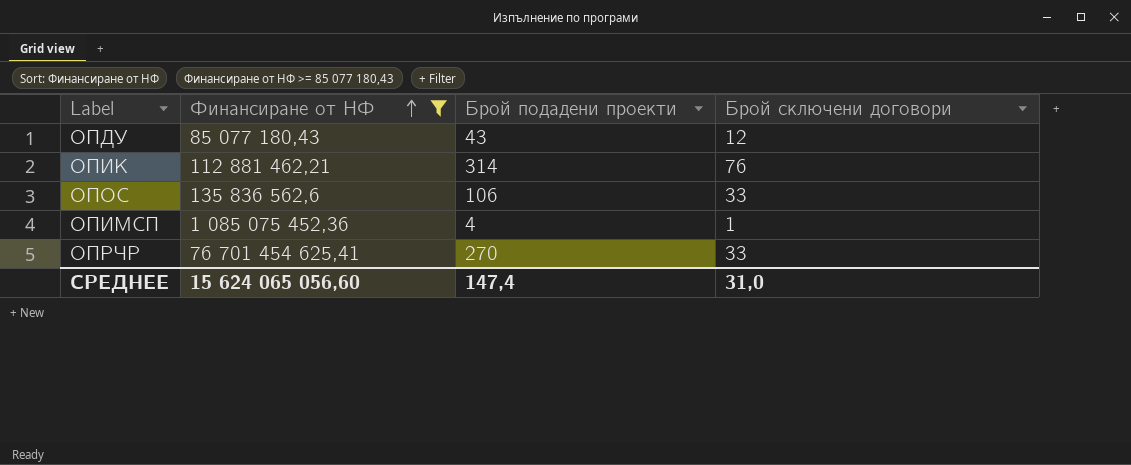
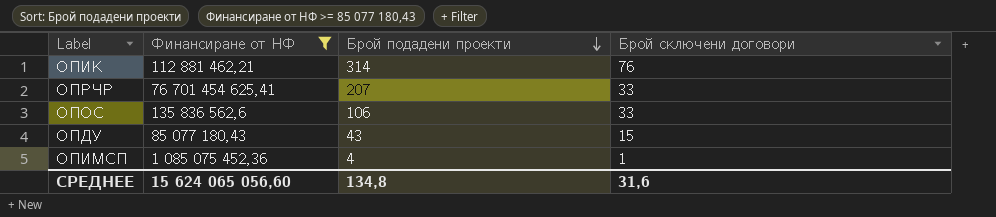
row order: Финансиране от НФ ascending -> Брой подадени проекти descending
ОПРЧР | Брой подадени проекти: 270 -> 207
ОПДУ | Брой сключени договори: 12 -> 15
СРЕДНЕЕ | Брой подадени проекти: 147,4 -> 134,8
СРЕДНЕЕ | Брой сключени договори: 31,0 -> 31,6

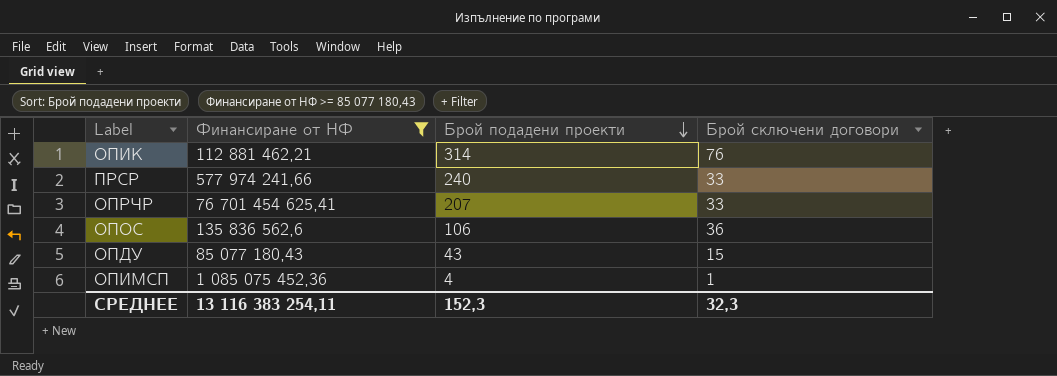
row ПРСР: none -> 577 974 241,66 | 240 | 33
ОПОС | Брой сключени договори: 33 -> 36
СРЕДНЕЕ | Финансиране от НФ: 15 624 065 056,60 -> 13 116 383 254,11
СРЕДНЕЕ | Брой подадени проекти: 134,8 -> 152,3
СРЕДНЕЕ | Брой сключени договори: 31,6 -> 32,3

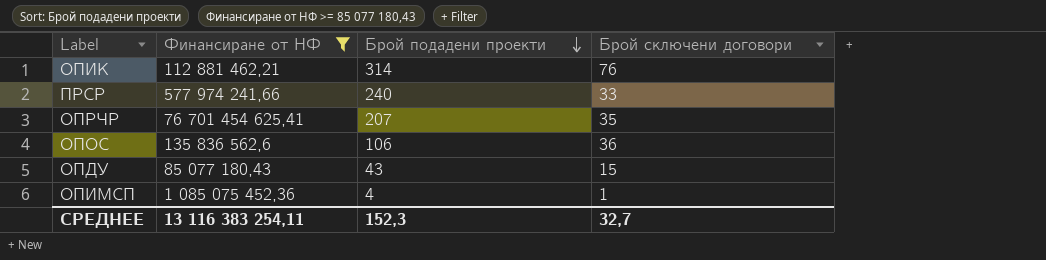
ОПРЧР | Брой сключени договори: 33 -> 35
СРЕДНЕЕ | Брой сключени договори: 32,3 -> 32,7

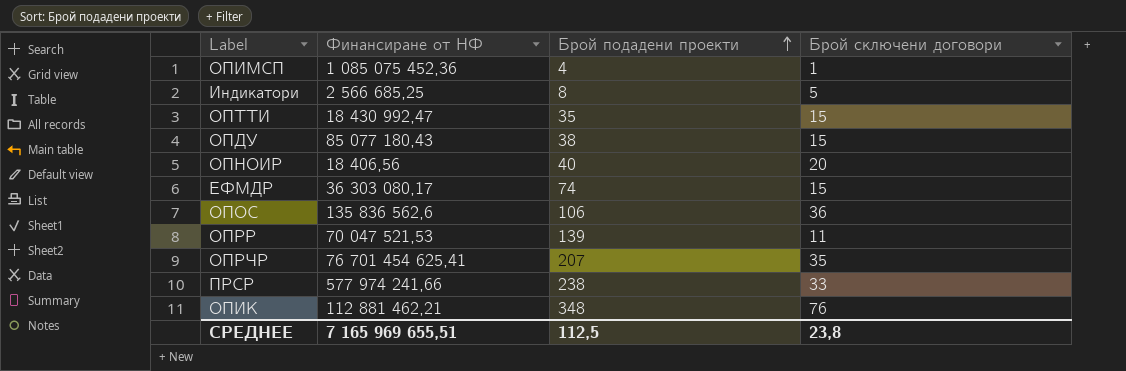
filter: Финансиране от НФ >= 85 077 180,43 -> none
row order: Брой подадени проекти descending -> Брой подадени проекти ascending
ОПДУ | Брой подадени проекти: 43 -> 38
ПРСР | Брой подадени проекти: 240 -> 238
ОПИК | Брой подадени проекти: 314 -> 348
СРЕДНЕЕ | Финансиране от НФ: 13 116 383 254,11 -> 7 165 969 655,51
СРЕДНЕЕ | Брой подадени проекти: 152,3 -> 112,5
СРЕДНЕЕ | Брой сключени договори: 32,7 -> 23,8

